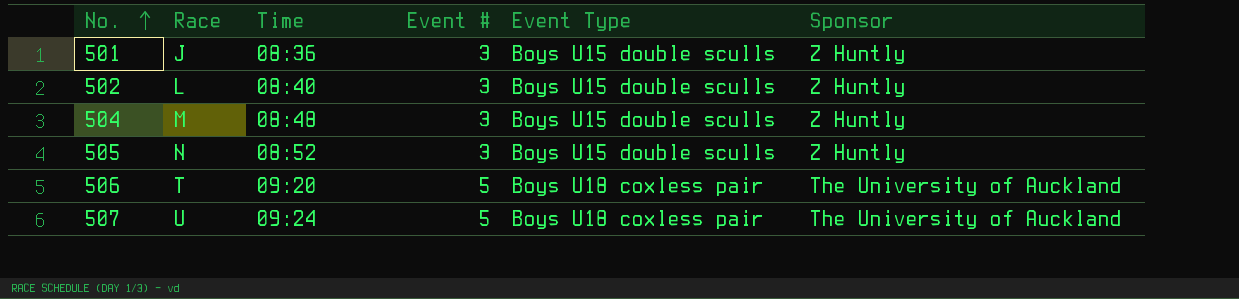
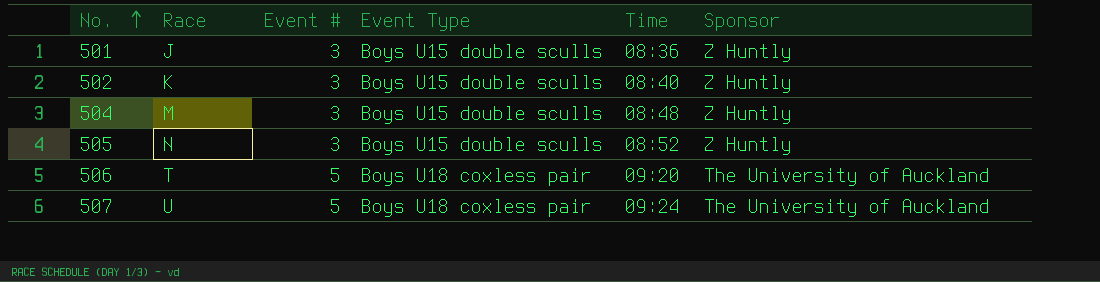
column Time | position: 3 -> 5
502 | Race: L -> K

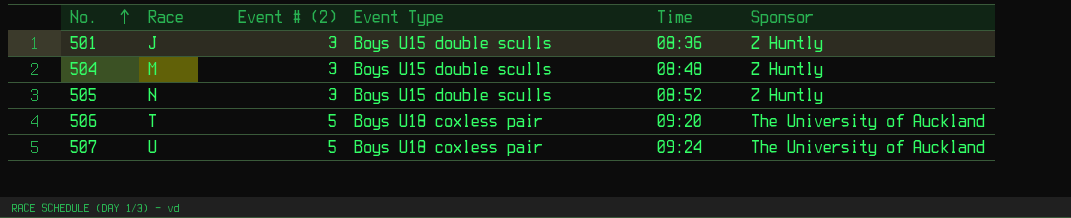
column name: Event # -> Event # (2)
row 502: K | 3 | Boys U15 double sculls | 08:40 | Z Huntly -> none

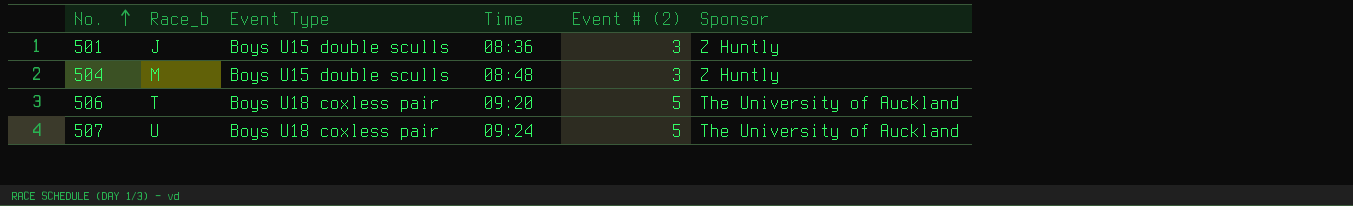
column name: Race -> Race_b
column Event # (2) | position: 3 -> 5
row 505: N | 3 | Boys U15 double sculls | 08:52 | Z Huntly -> none

